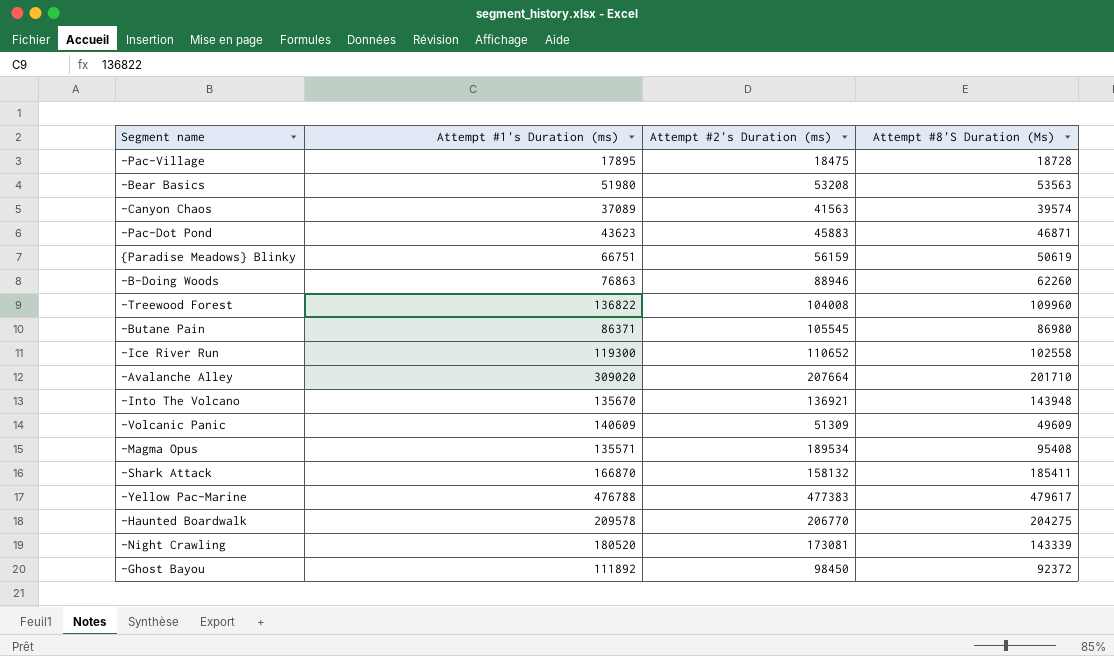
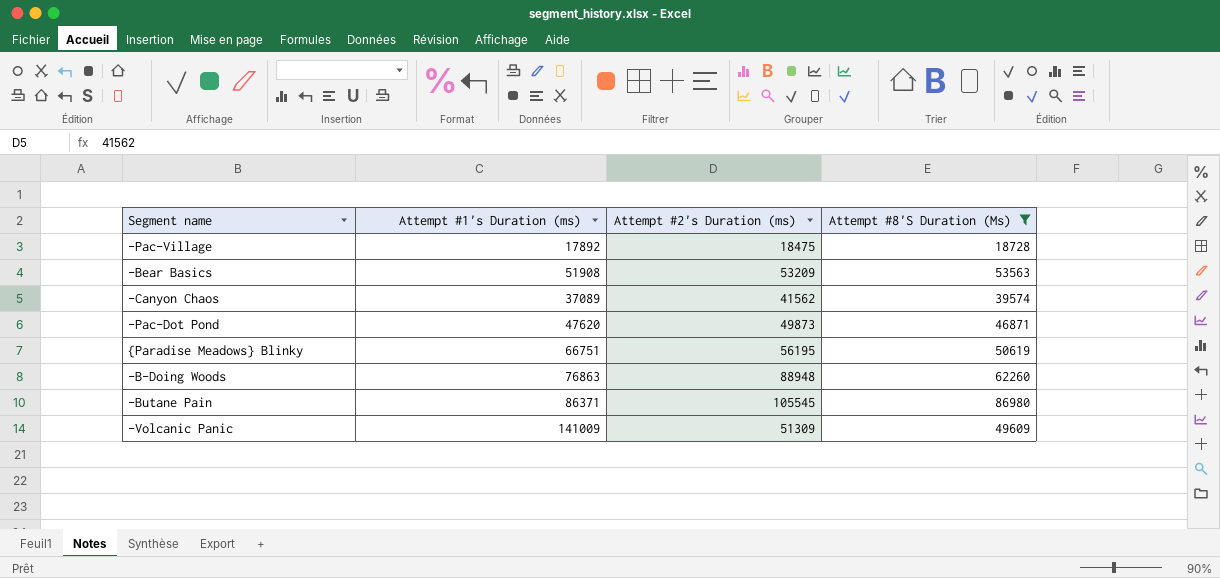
filter: none -> Attempt #8'S Duration (Ms) <= 86980
-Pac-Village | Attempt #1's Duration (ms): 17895 -> 17892
-Bear Basics | Attempt #1's Duration (ms): 51980 -> 51908
-Bear Basics | Attempt #2's Duration (ms): 53208 -> 53209
-Canyon Chaos | Attempt #2's Duration (ms): 41563 -> 41562
-Pac-Dot Pond | Attempt #1's Duration (ms): 43623 -> 47620
-Pac-Dot Pond | Attempt #2's Duration (ms): 45883 -> 49873
{Paradise Meadows} Blinky | Attempt #2's Duration (ms): 56159 -> 56195
-B-Doing Woods | Attempt #2's Duration (ms): 88946 -> 88948
-Volcanic Panic | Attempt #1's Duration (ms): 140609 -> 141009

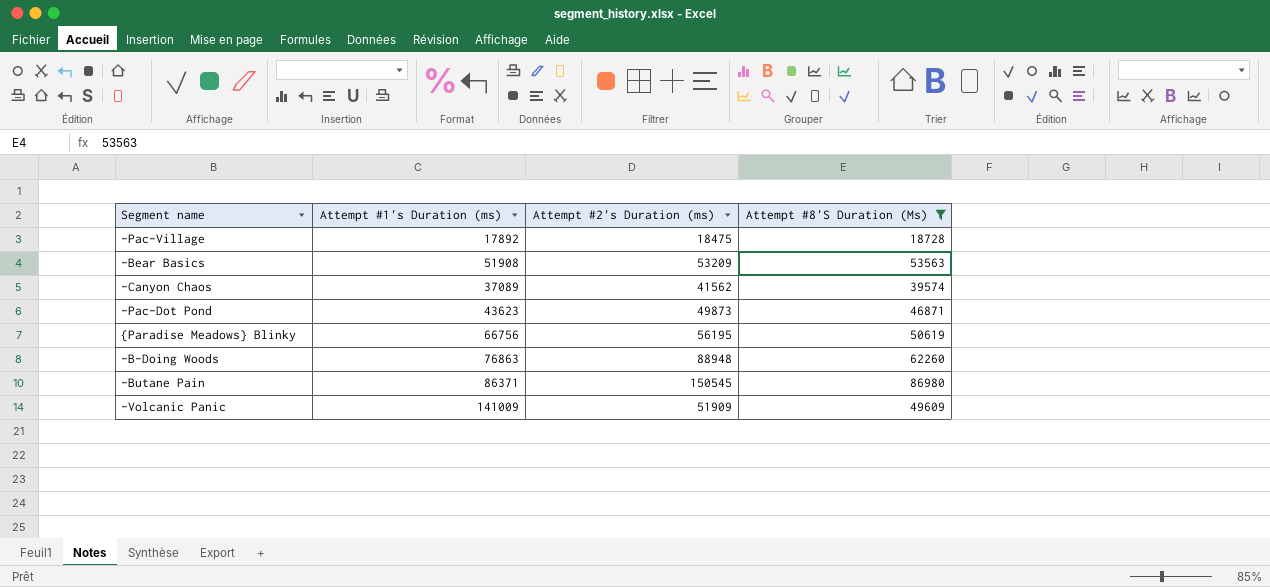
-Pac-Dot Pond | Attempt #1's Duration (ms): 47620 -> 43623
{Paradise Meadows} Blinky | Attempt #1's Duration (ms): 66751 -> 66756
-Butane Pain | Attempt #2's Duration (ms): 105545 -> 150545
-Volcanic Panic | Attempt #2's Duration (ms): 51309 -> 51909

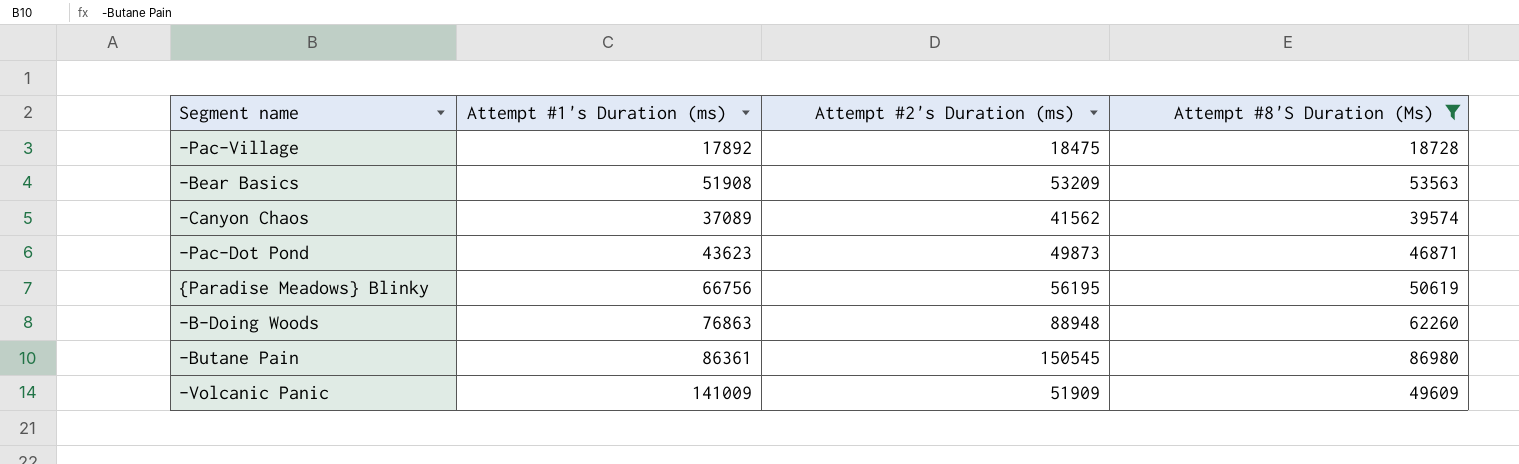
-Butane Pain | Attempt #1's Duration (ms): 86371 -> 86361

